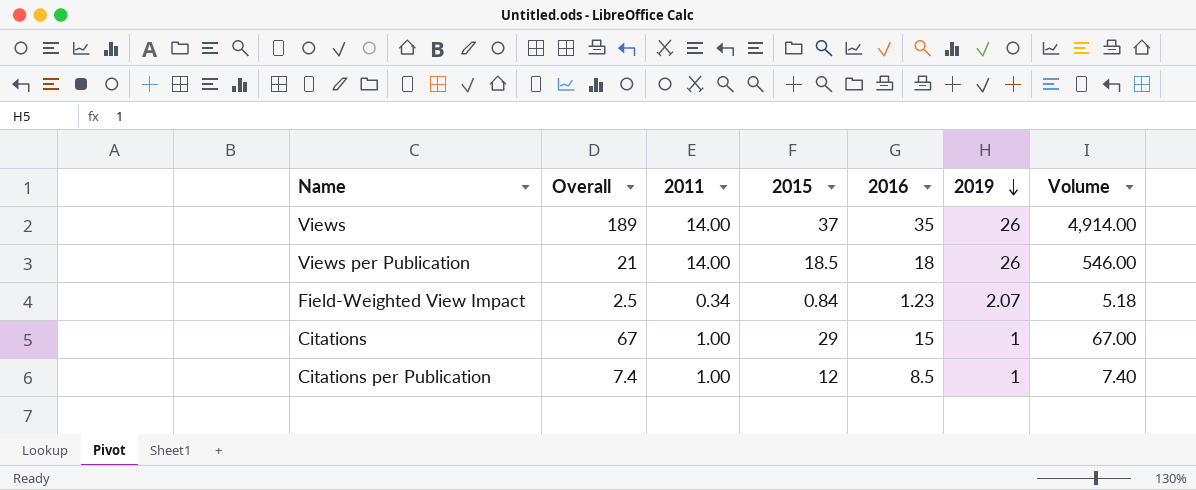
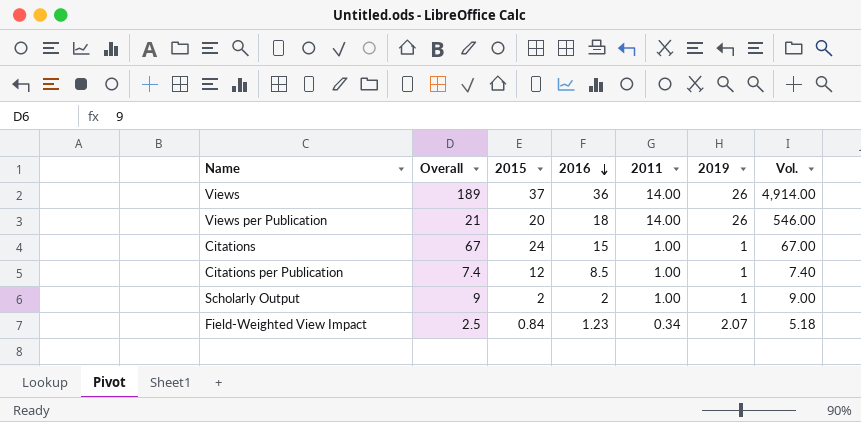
row order: 2019 descending -> 2016 descending
column 2011 | position: 3 -> 5
column name: Volume -> Vol.
Views | 2016: 35 -> 36
Views per Publication | 2015: 18.5 -> 20
Citations | 2015: 29 -> 24
row Scholarly Output: none -> 9 | 2 | 2 | 1.00 | 1 | 9.00

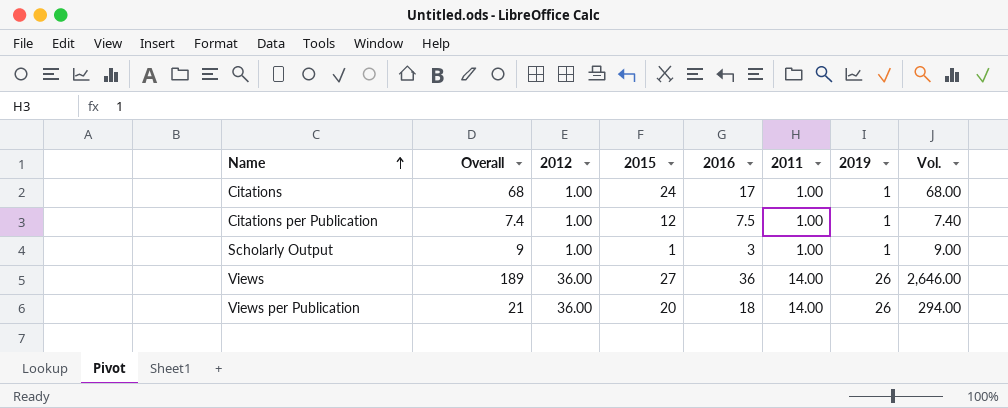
row order: 2016 descending -> Name ascending
column 2012 | position: none -> 3
column Vol. | formula: [Overall] * [2019] -> [Overall] * [2011]
row Field-Weighted View Impact: 2.5 | 0.84 | 1.23 | 0.34 | 2.07 | 5.18 -> none
Citations | Overall: 67 -> 68
Citations | 2016: 15 -> 17
Citations per Publication | 2016: 8.5 -> 7.5
Scholarly Output | 2015: 2 -> 1
Scholarly Output | 2016: 2 -> 3
Views | 2015: 37 -> 27

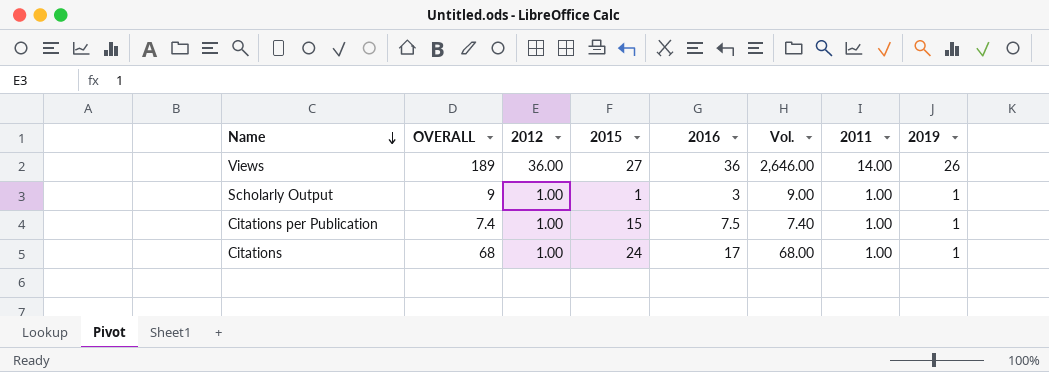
row order: Name ascending -> Name descending
column name: Overall -> OVERALL
column Vol. | position: 8 -> 6
row Views per Publication: 21 | 36.00 | 20 | 18 | 14.00 | 26 | 294.00 -> none
Citations per Publication | 2015: 12 -> 15

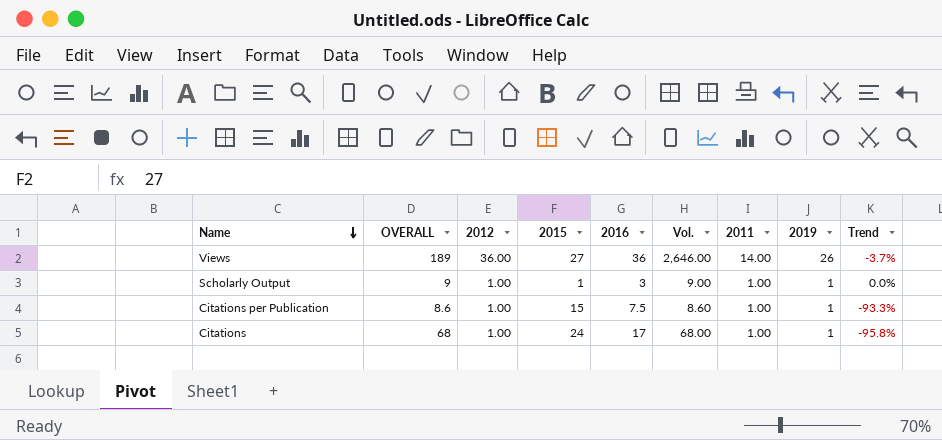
column Trend | formula: none -> ([2019] - [2015]) / [2015]
Citations per Publication | OVERALL: 7.4 -> 8.6
Citations per Publication | Vol.: 7.40 -> 8.60

